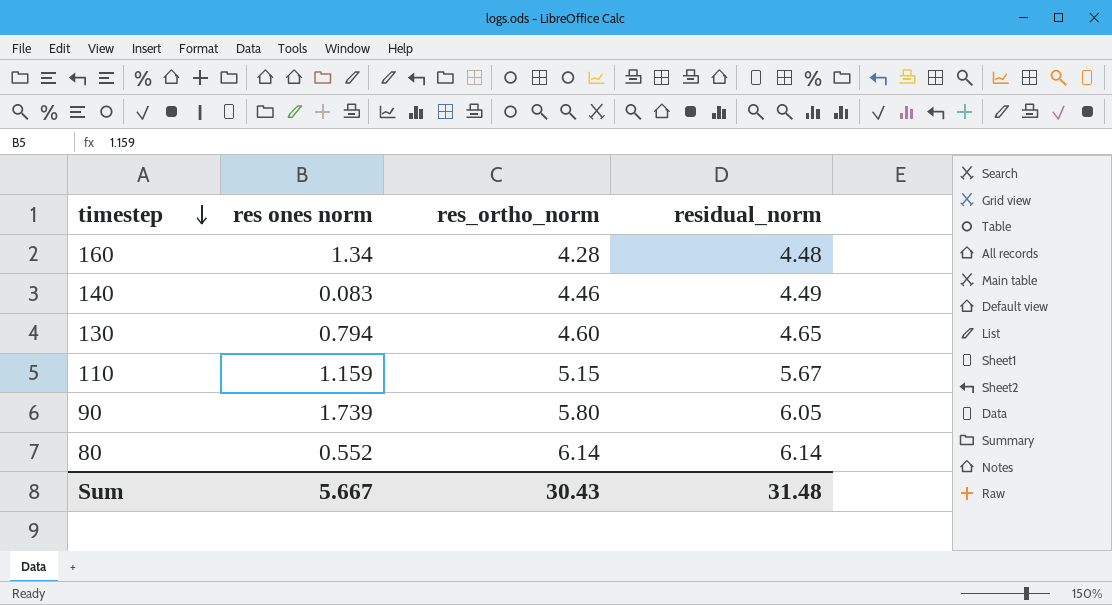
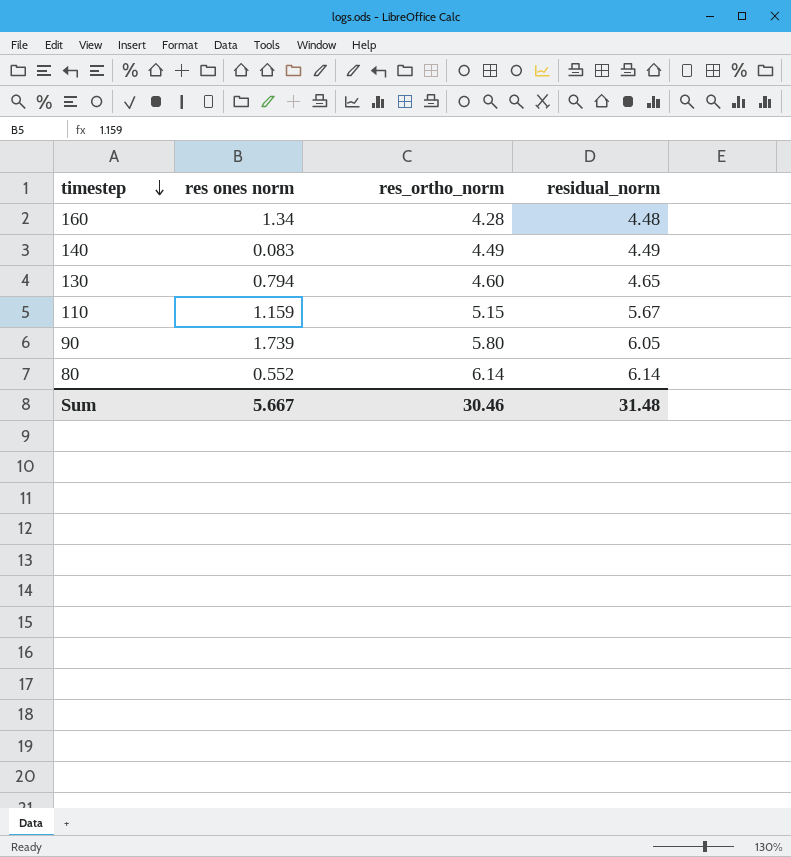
140 | res_ortho_norm: 4.46 -> 4.49
Sum | res_ortho_norm: 30.43 -> 30.46

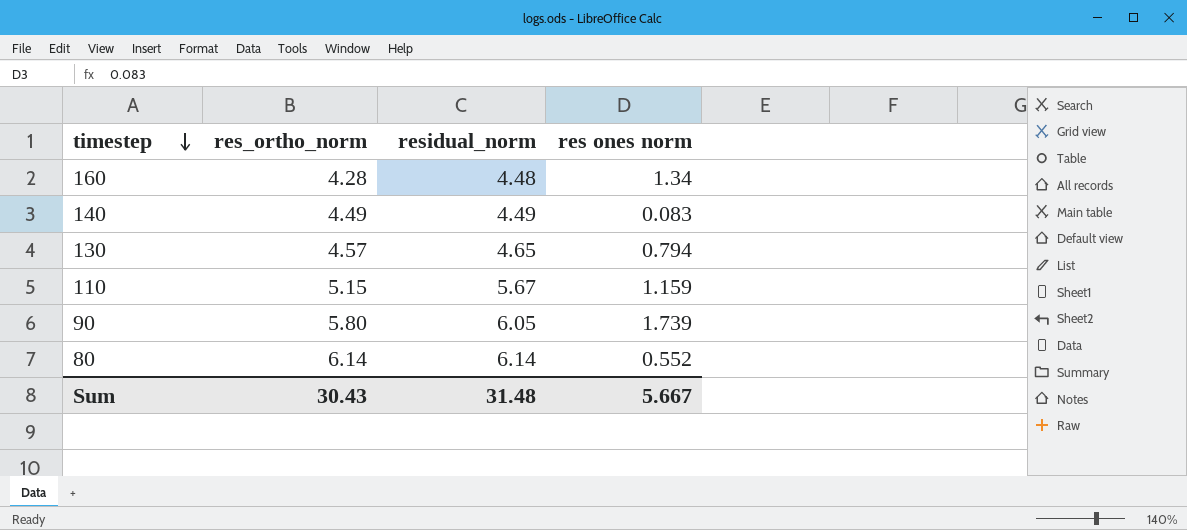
column res ones norm | position: 2 -> 4
130 | res_ortho_norm: 4.60 -> 4.57
Sum | res_ortho_norm: 30.46 -> 30.43

